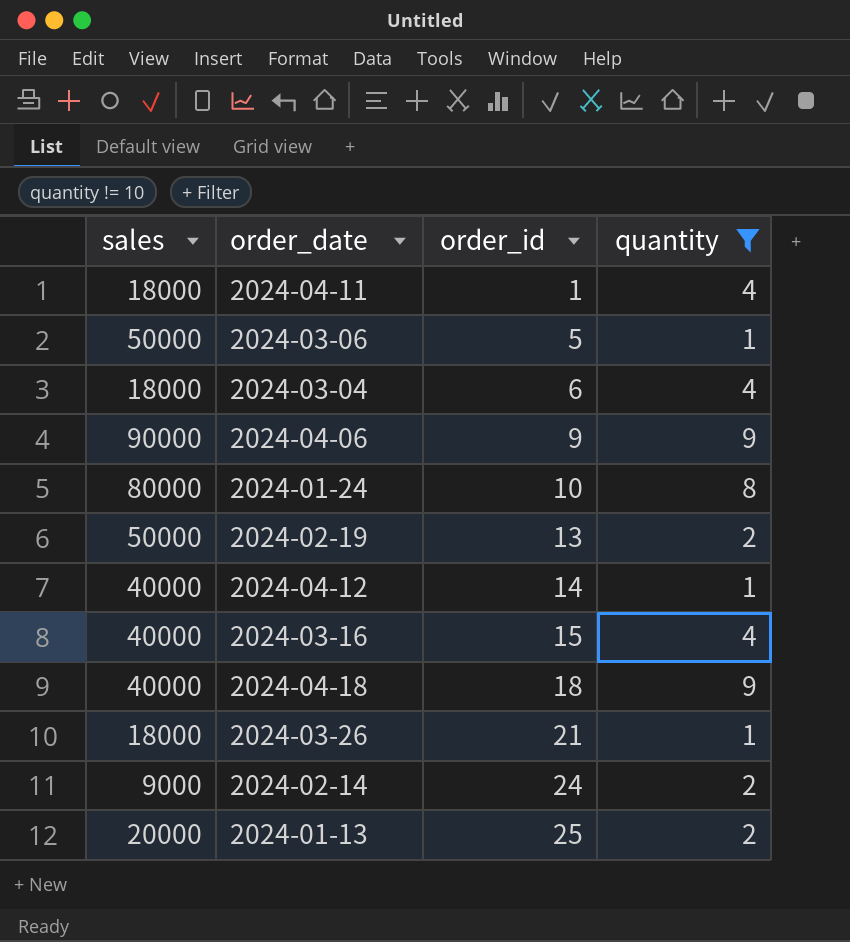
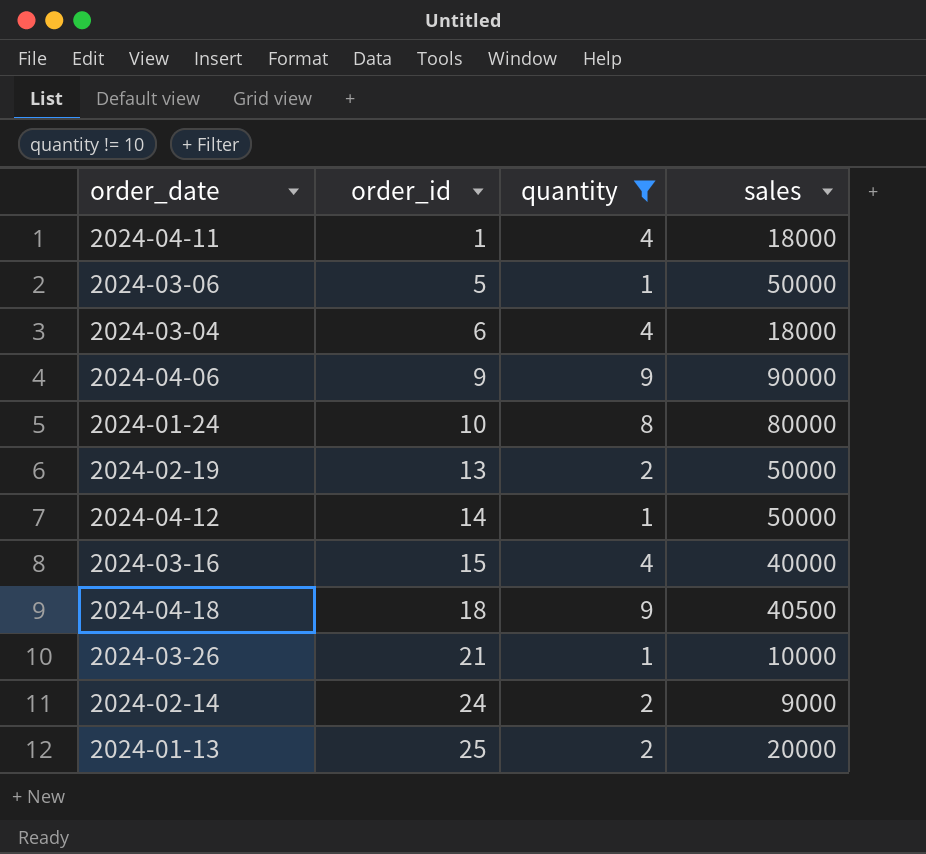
column sales | position: 1 -> 4
2024-04-12 | sales: 40000 -> 50000
2024-04-18 | sales: 40000 -> 40500
2024-03-26 | sales: 18000 -> 10000

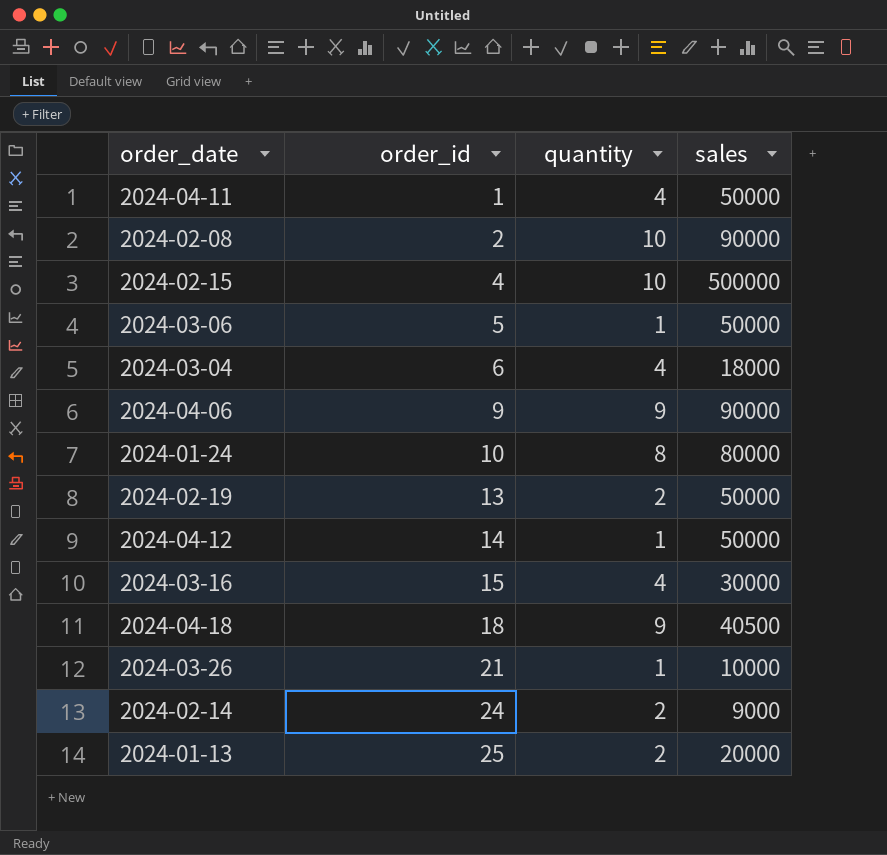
filter: quantity != 10 -> none
2024-04-11 | sales: 18000 -> 50000
2024-03-16 | sales: 40000 -> 30000

